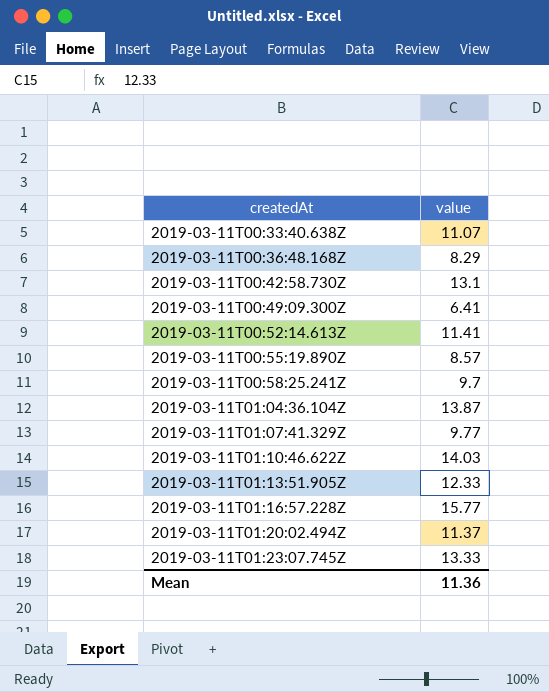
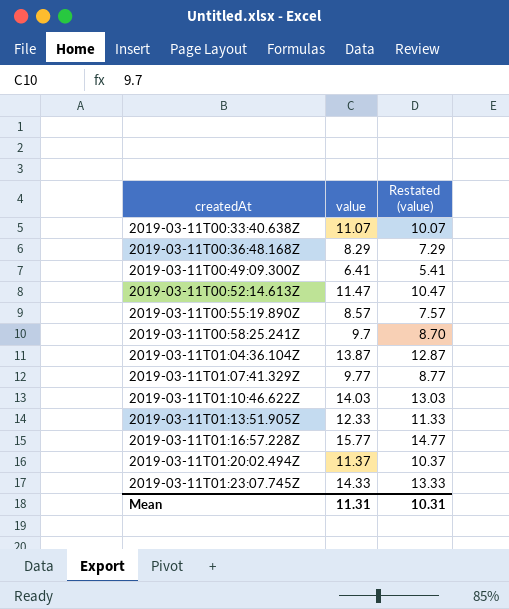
column Restated (value) | formula: none -> [value] - 1
row 2019-03-11T00:42:58.730Z: 13.1 -> none
2019-03-11T00:52:14.613Z | value: 11.41 -> 11.47
2019-03-11T01:23:07.745Z | value: 13.33 -> 14.33
Mean | value: 11.36 -> 11.31

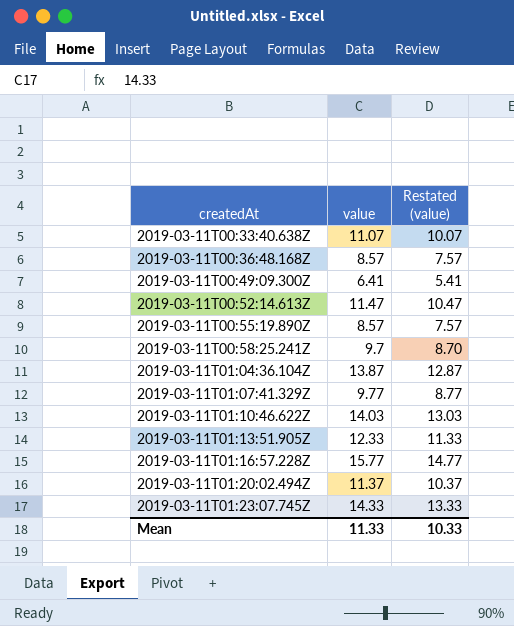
2019-03-11T00:36:48.168Z | value: 8.29 -> 8.57
2019-03-11T00:36:48.168Z | Restated (value): 7.29 -> 7.57
Mean | value: 11.31 -> 11.33
Mean | Restated (value): 10.31 -> 10.33

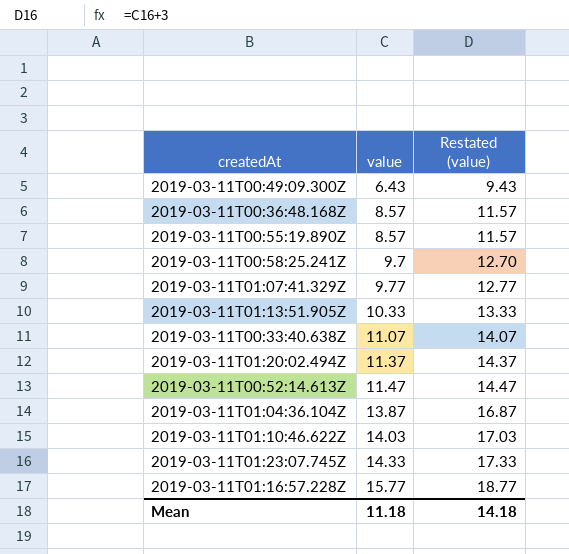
row order: createdAt ascending -> value ascending
column Restated (value) | formula: [value] - 1 -> [value] + 3
2019-03-11T00:49:09.300Z | value: 6.41 -> 6.43
2019-03-11T01:13:51.905Z | value: 12.33 -> 10.33
Mean | value: 11.33 -> 11.18
Mean | Restated (value): 10.33 -> 14.18

